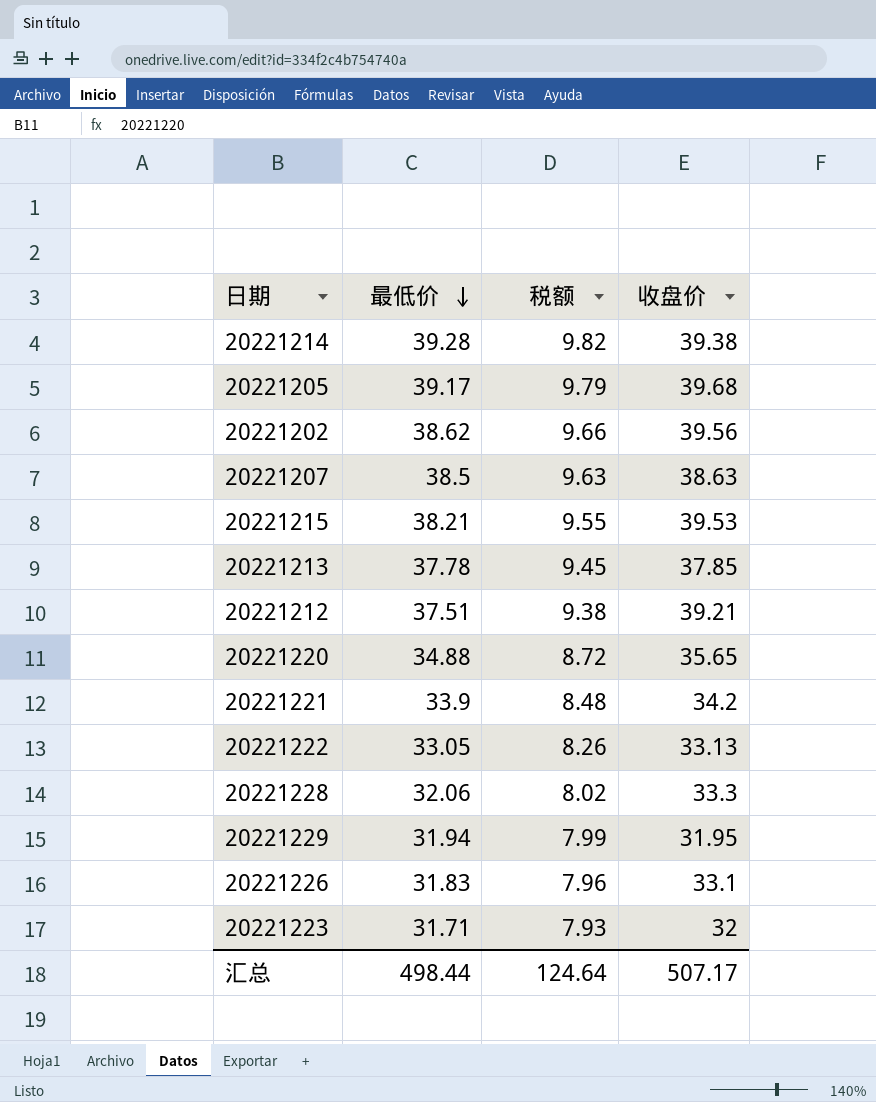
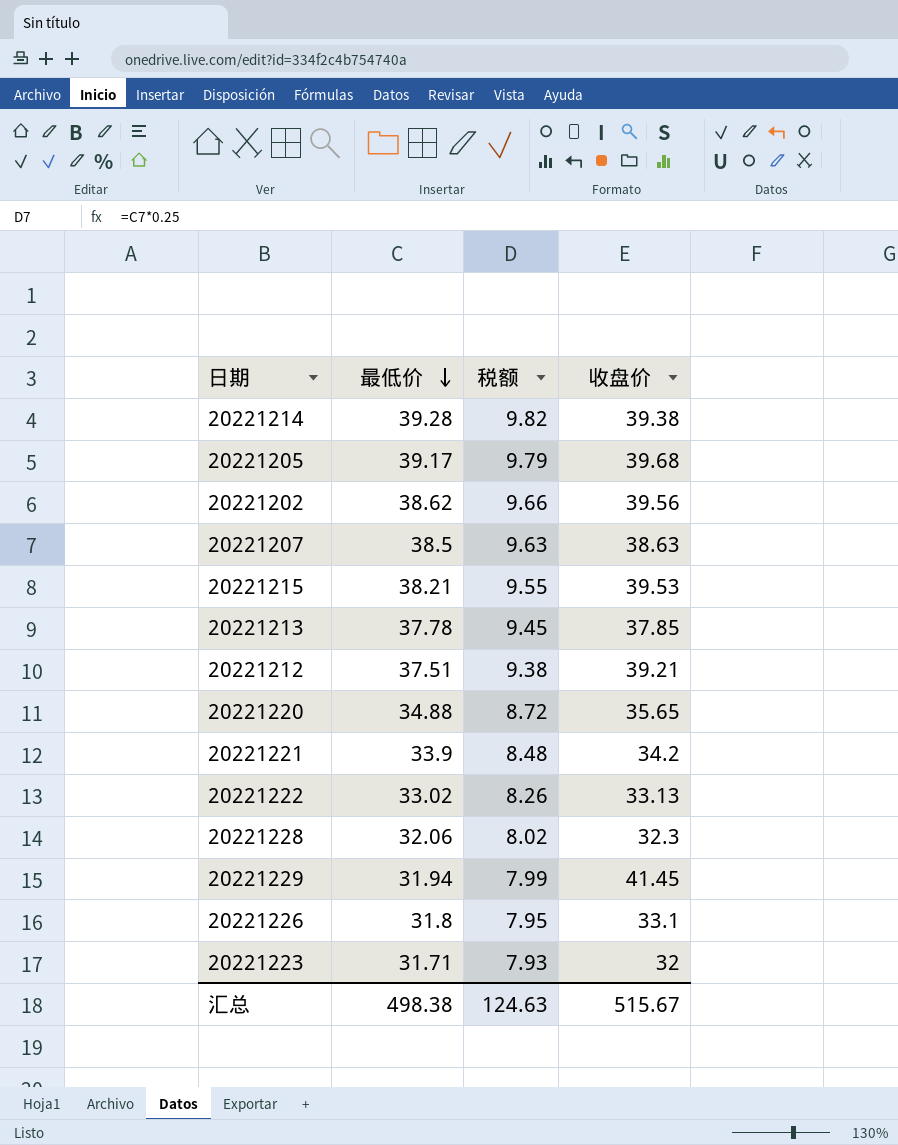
20221222 | 最低价: 33.05 -> 33.02
20221228 | 收盘价: 33.3 -> 32.3
20221229 | 收盘价: 31.95 -> 41.45
20221226 | 最低价: 31.83 -> 31.8
20221226 | 税额: 7.96 -> 7.95
汇总 | 最低价: 498.44 -> 498.38
汇总 | 税额: 124.64 -> 124.63
汇总 | 收盘价: 507.17 -> 515.67

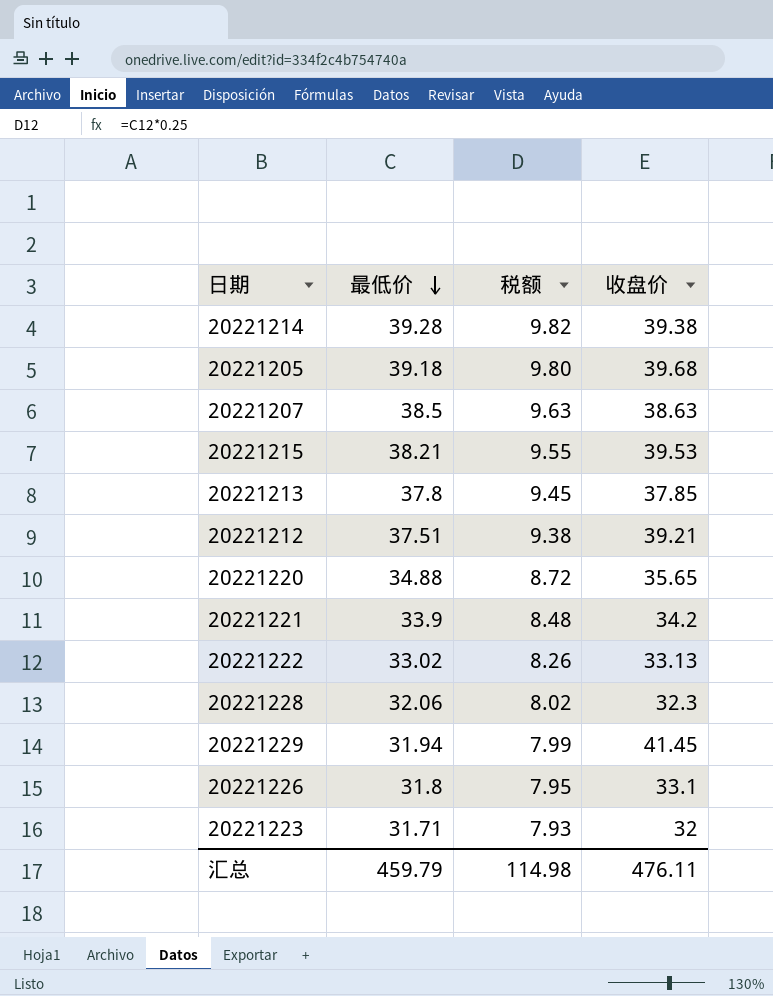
row 20221202: 38.62 | 9.66 | 39.56 -> none
20221205 | 最低价: 39.17 -> 39.18
20221205 | 税额: 9.79 -> 9.80
20221213 | 最低价: 37.78 -> 37.8
汇总 | 最低价: 498.38 -> 459.79
汇总 | 税额: 124.63 -> 114.98
汇总 | 收盘价: 515.67 -> 476.11

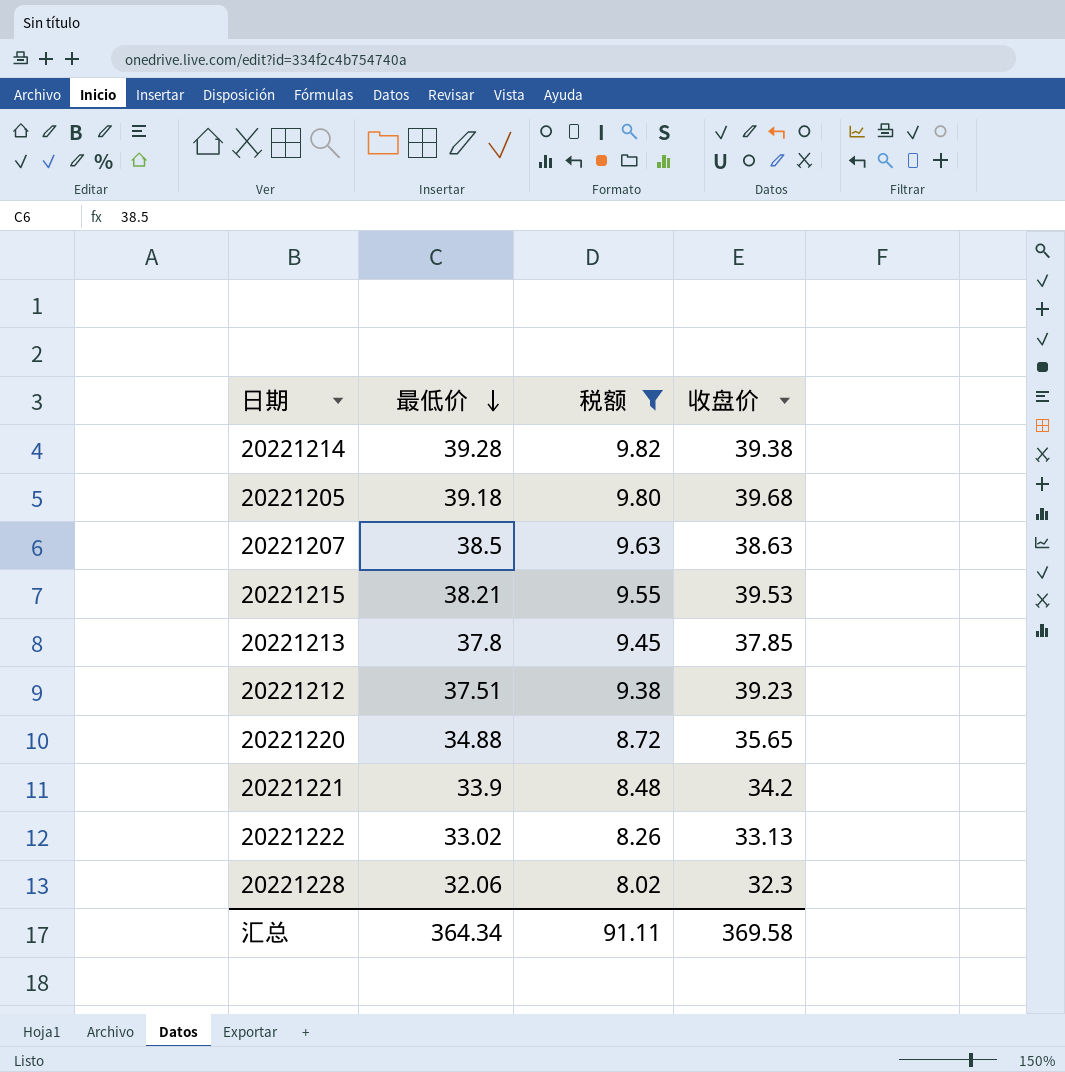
filter: none -> 税额 >= 8.02
20221212 | 收盘价: 39.21 -> 39.23
汇总 | 最低价: 459.79 -> 364.34
汇总 | 税额: 114.98 -> 91.11
汇总 | 收盘价: 476.11 -> 369.58

